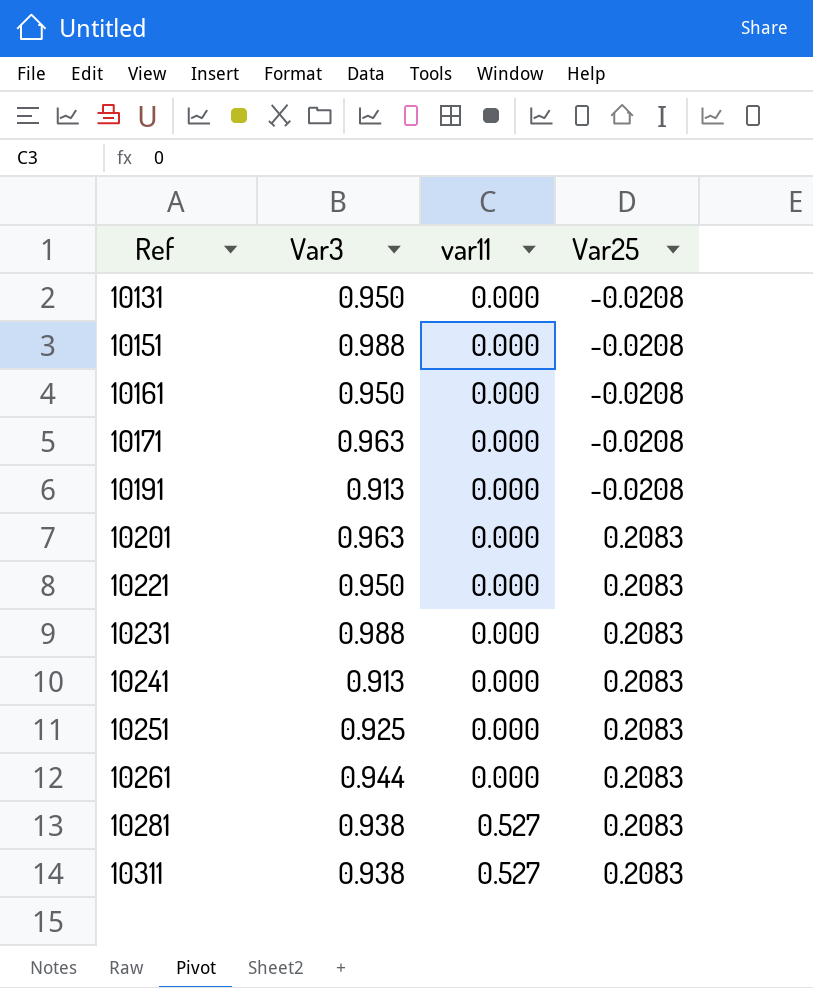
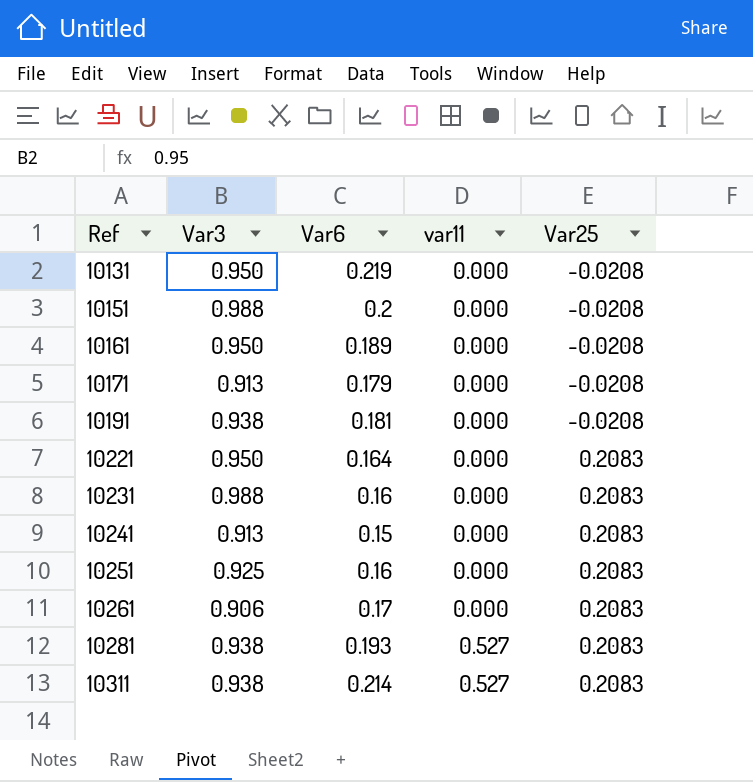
column Var6 | position: none -> 3
row 10201: 0.963 | 0.000 | 0.2083 -> none
10171 | Var3: 0.963 -> 0.913
10191 | Var3: 0.913 -> 0.938
10261 | Var3: 0.944 -> 0.906

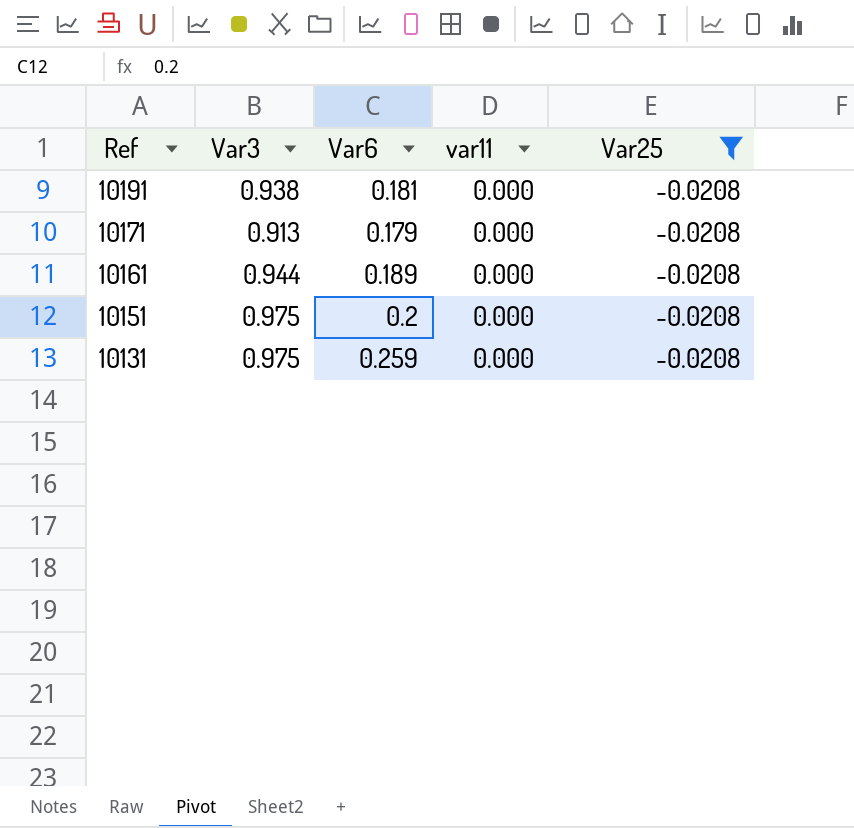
filter: none -> Var25 = -0.0208
row order: Ref ascending -> Ref descending
10161 | Var3: 0.950 -> 0.944
10151 | Var3: 0.988 -> 0.975
10131 | Var3: 0.950 -> 0.975
10131 | Var6: 0.219 -> 0.259

